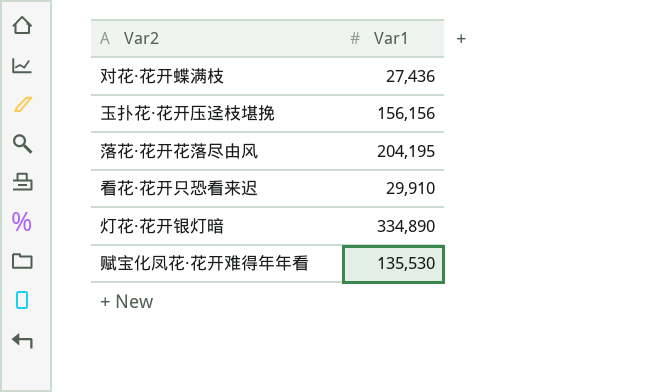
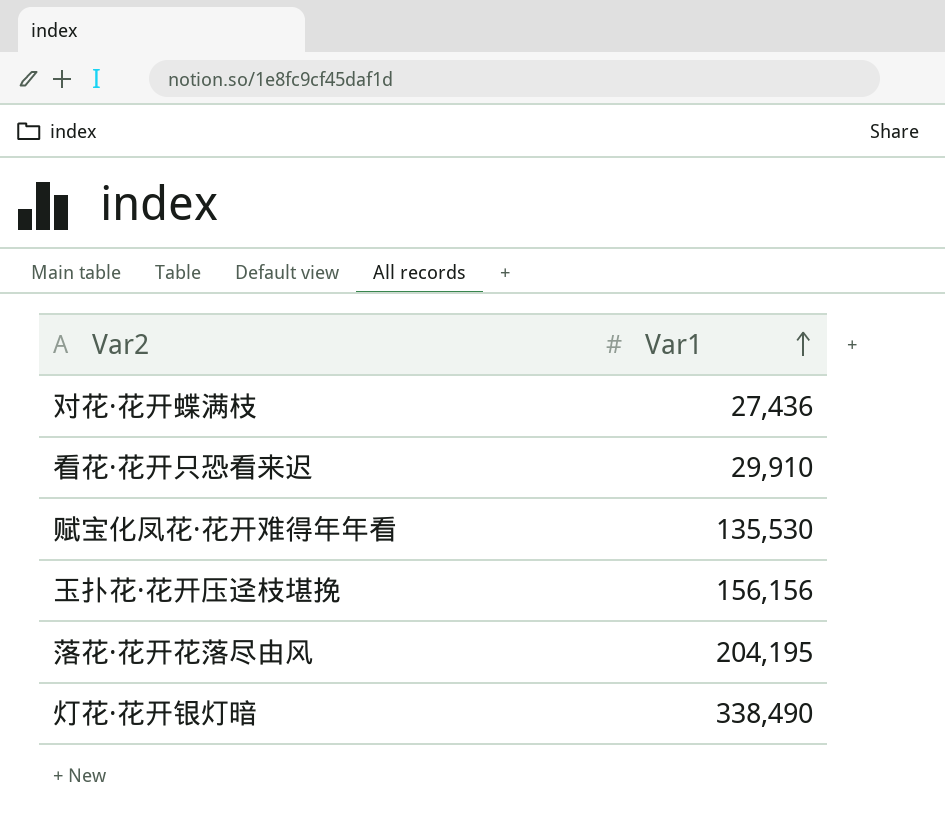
row order: none -> Var1 ascending
灯花·花开银灯暗 | Var1: 334,890 -> 338,490

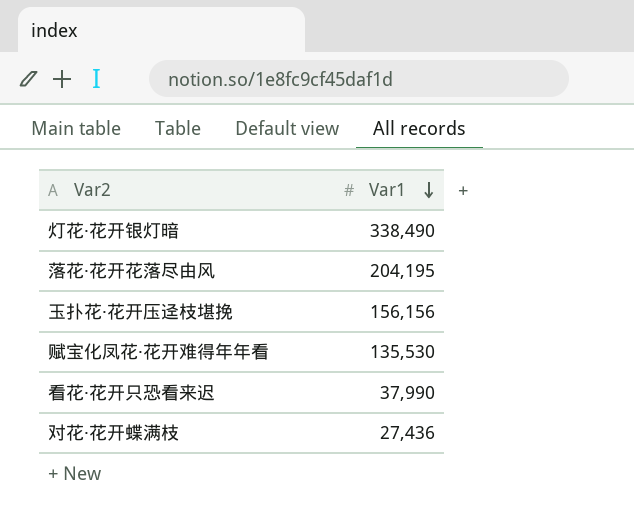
row order: Var1 ascending -> Var1 descending
看花·花开只恐看来迟 | Var1: 29,910 -> 37,990

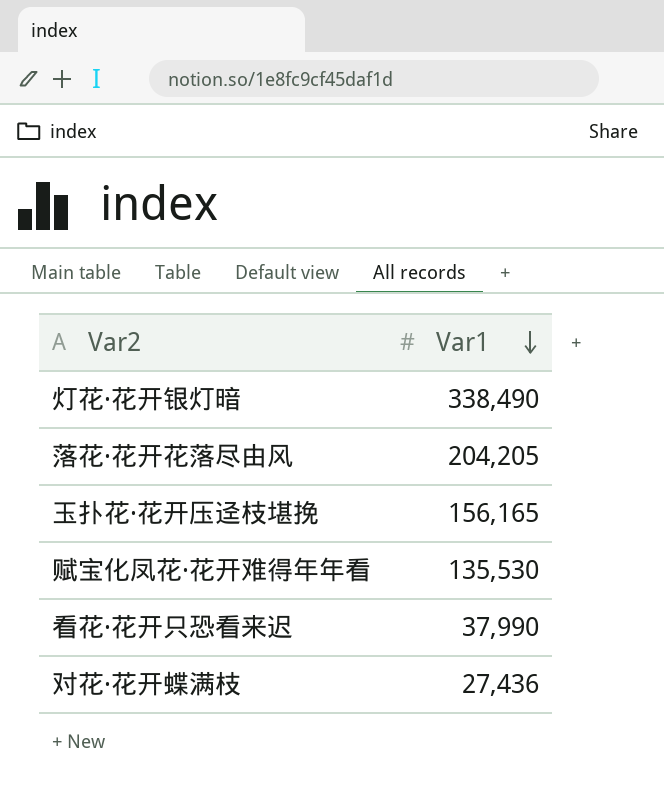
落花·花开花落尽由风 | Var1: 204,195 -> 204,205
玉扑花·花开压迳枝堪挽 | Var1: 156,156 -> 156,165

